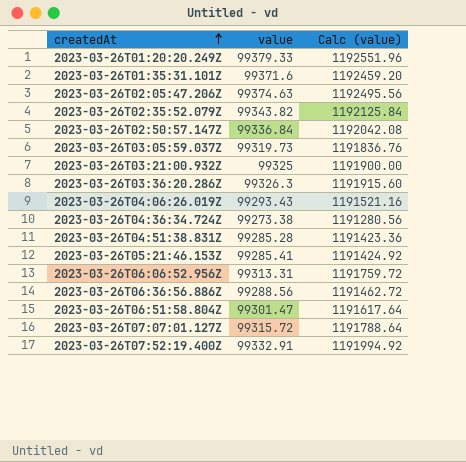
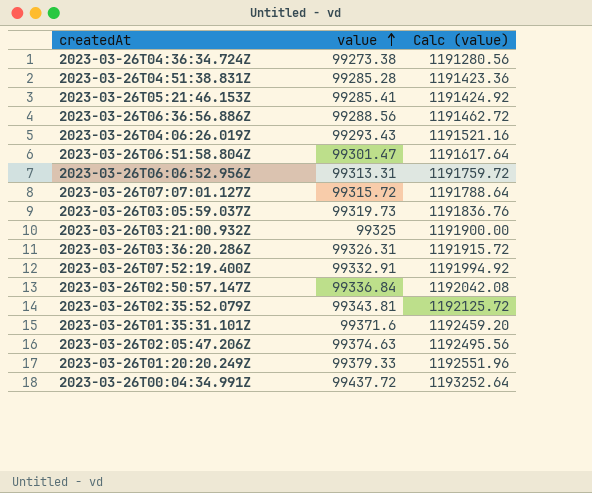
row order: createdAt ascending -> value ascending
2023-03-26T03:36:20.286Z | value: 99326.3 -> 99326.31
2023-03-26T03:36:20.286Z | Calc (value): 1191915.60 -> 1191915.72
2023-03-26T02:35:52.079Z | value: 99343.82 -> 99343.81
2023-03-26T02:35:52.079Z | Calc (value): 1192125.84 -> 1192125.72
row 2023-03-26T00:04:34.991Z: none -> 99437.72 | 1193252.64

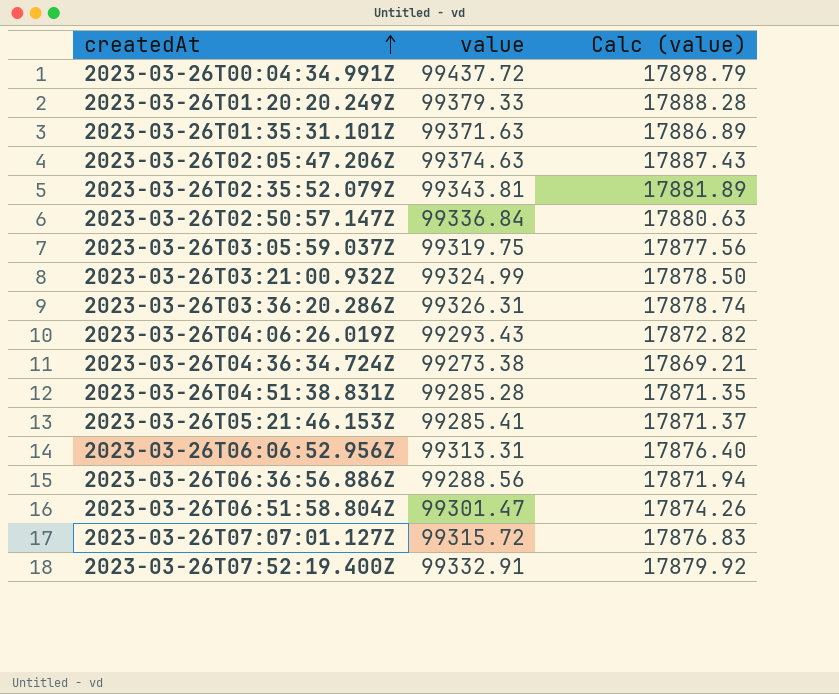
row order: value ascending -> createdAt ascending
column Calc (value) | formula: [value] * 12 -> [value] * 0.18
2023-03-26T01:35:31.101Z | value: 99371.6 -> 99371.63
2023-03-26T03:05:59.037Z | value: 99319.73 -> 99319.75
2023-03-26T03:21:00.932Z | value: 99325 -> 99324.99

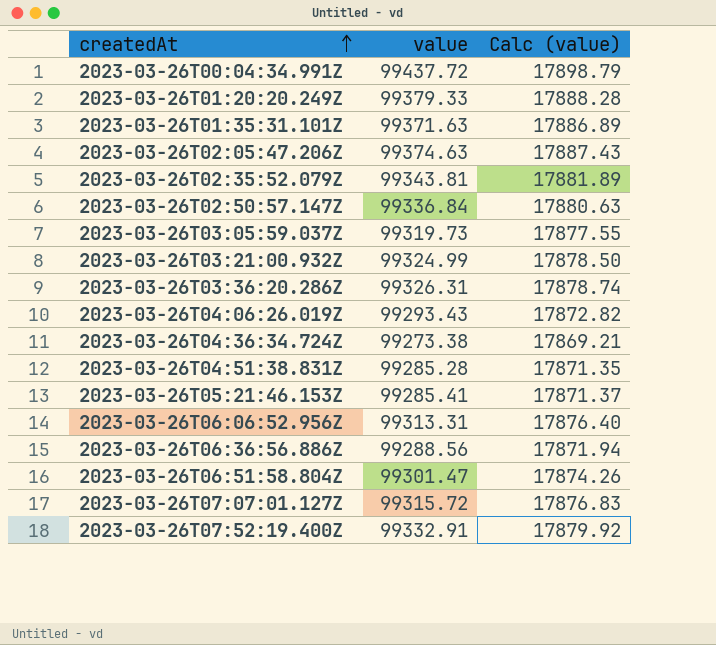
2023-03-26T03:05:59.037Z | value: 99319.75 -> 99319.73
2023-03-26T03:05:59.037Z | Calc (value): 17877.56 -> 17877.55

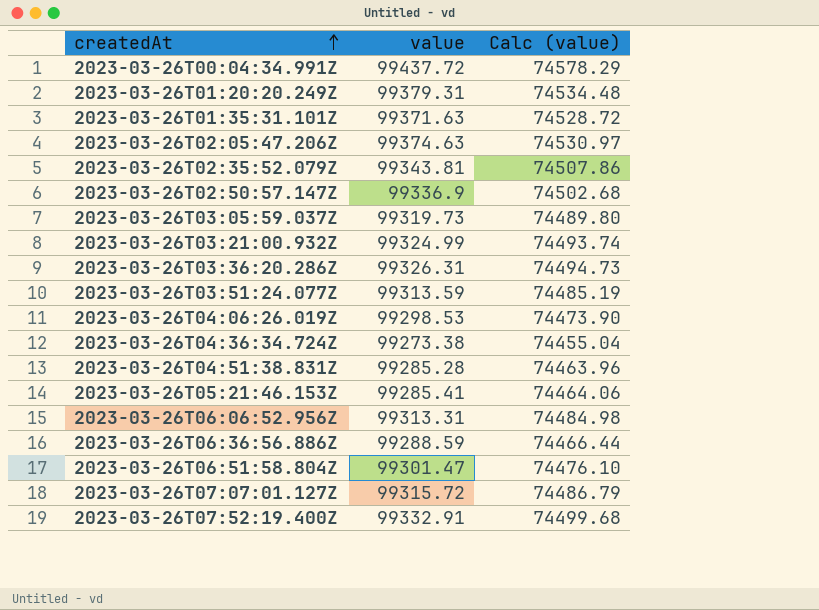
column Calc (value) | formula: [value] * 0.18 -> [value] * 0.75
2023-03-26T01:20:20.249Z | value: 99379.33 -> 99379.31
2023-03-26T02:50:57.147Z | value: 99336.84 -> 99336.9
row 2023-03-26T03:51:24.077Z: none -> 99313.59 | 74485.19
2023-03-26T04:06:26.019Z | value: 99293.43 -> 99298.53
2023-03-26T06:36:56.886Z | value: 99288.56 -> 99288.59

